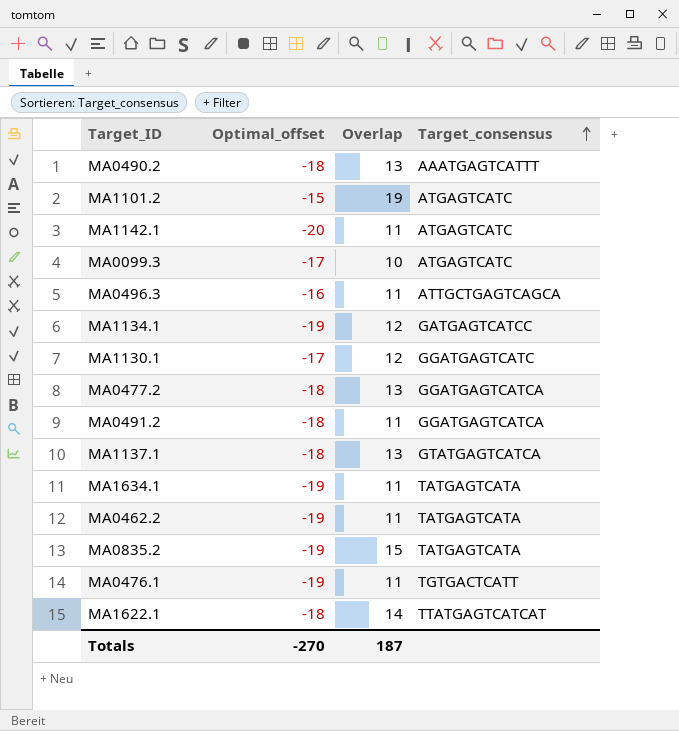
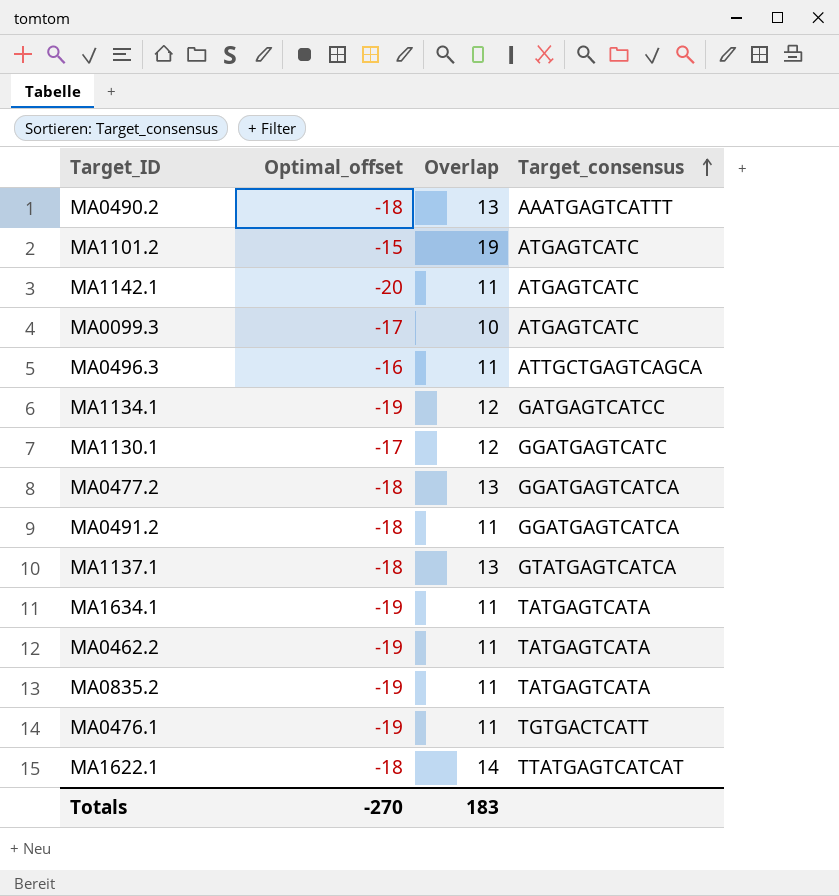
MA0835.2 | Overlap: 15 -> 11
Totals | Overlap: 187 -> 183

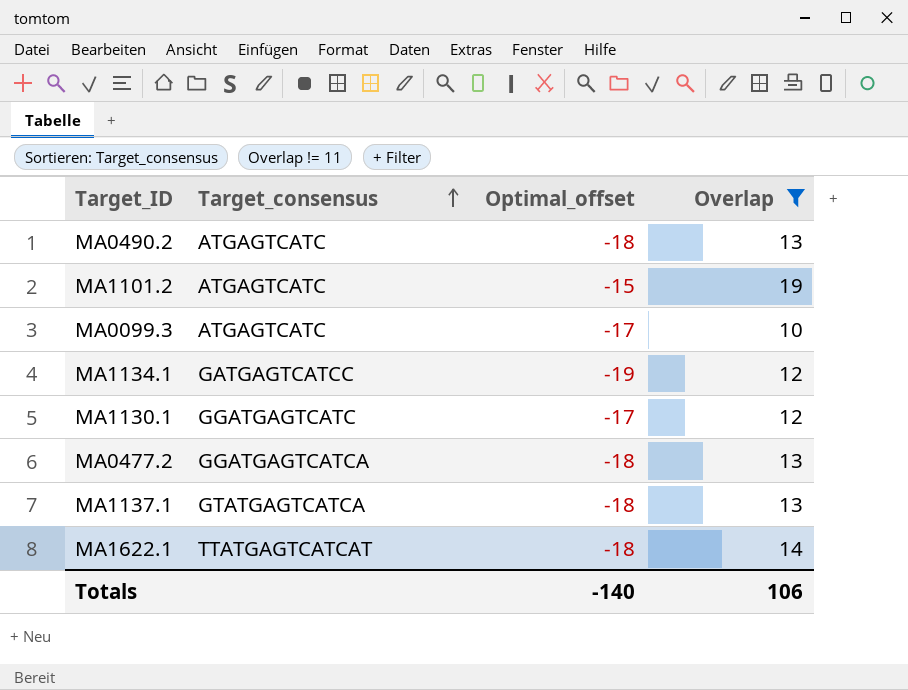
filter: none -> Overlap != 11
column Target_consensus | position: 4 -> 2
MA0490.2 | Target_consensus: AAATGAGTCATTT -> ATGAGTCATC
Totals | Optimal_offset: -270 -> -140
Totals | Overlap: 183 -> 106

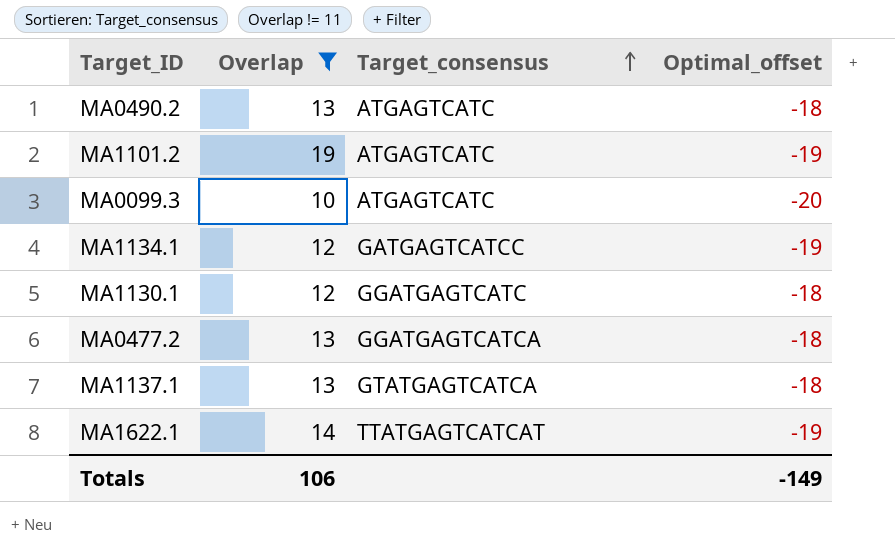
column Overlap | position: 4 -> 2
MA1101.2 | Optimal_offset: -15 -> -19
MA0099.3 | Optimal_offset: -17 -> -20
MA1130.1 | Optimal_offset: -17 -> -18
MA1622.1 | Optimal_offset: -18 -> -19
Totals | Optimal_offset: -140 -> -149

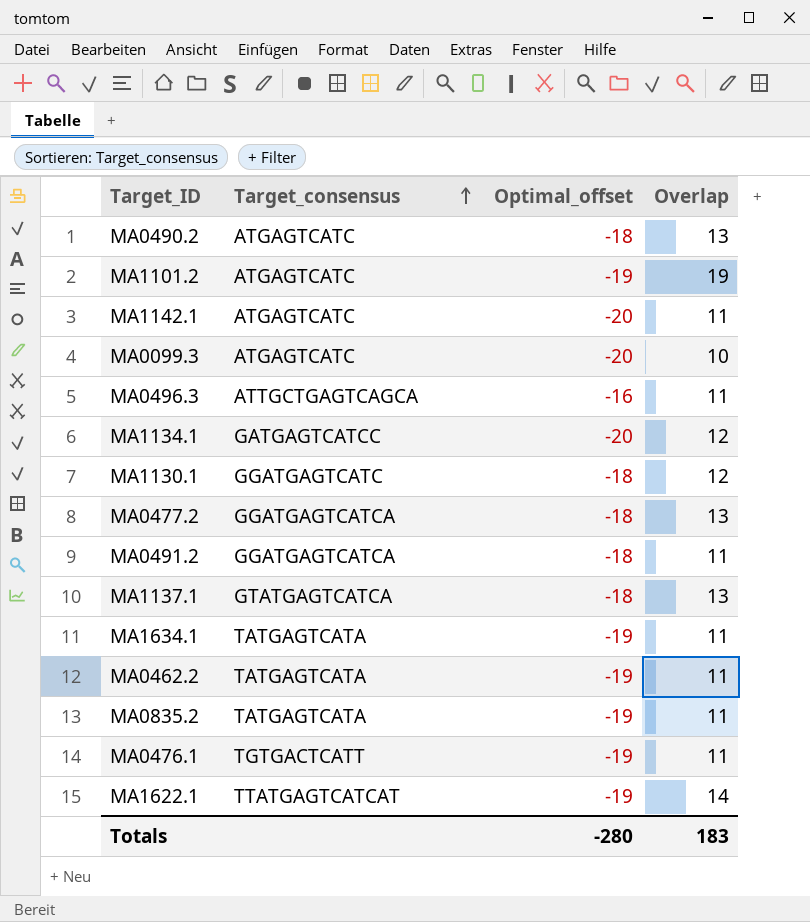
filter: Overlap != 11 -> none
column Overlap | position: 2 -> 4
MA1134.1 | Optimal_offset: -19 -> -20
Totals | Optimal_offset: -149 -> -280
Totals | Overlap: 106 -> 183

